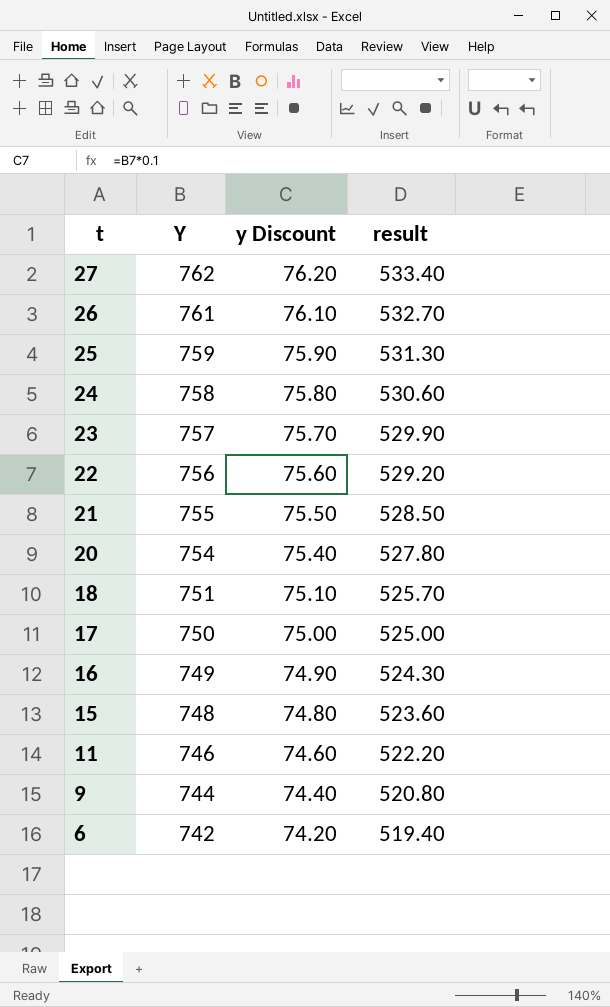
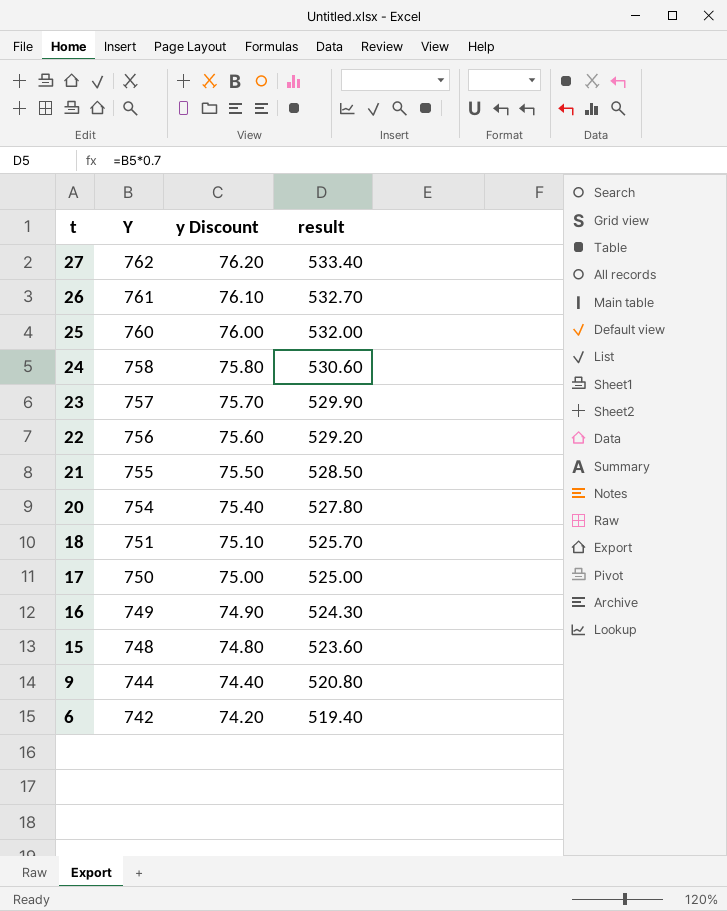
row 11: 746 | 74.60 | 522.20 -> none
25 | Y: 759 -> 760
25 | y Discount: 75.90 -> 76.00
25 | result: 531.30 -> 532.00

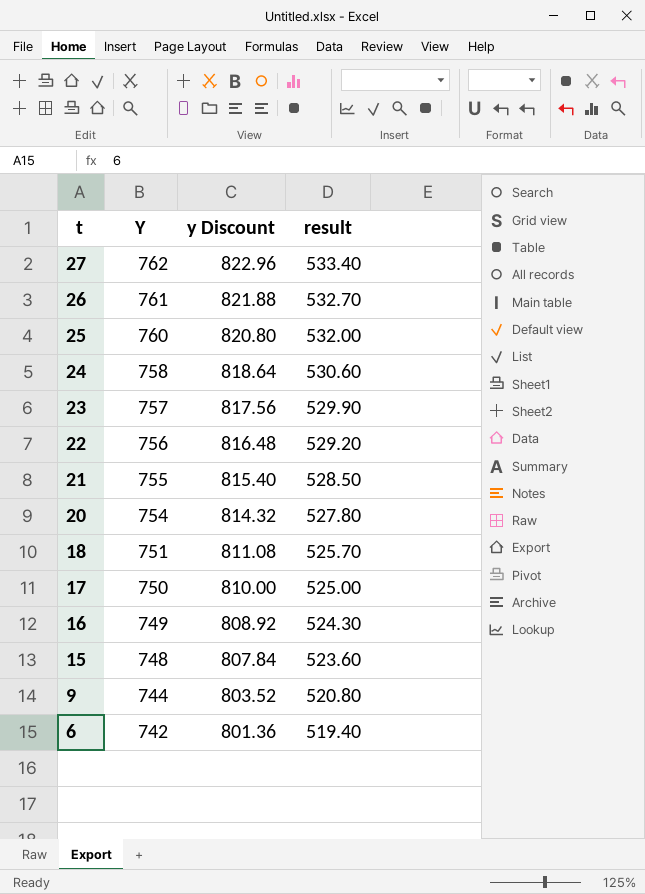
column y Discount | formula: [Y] * 0.1 -> [Y] * 1.08

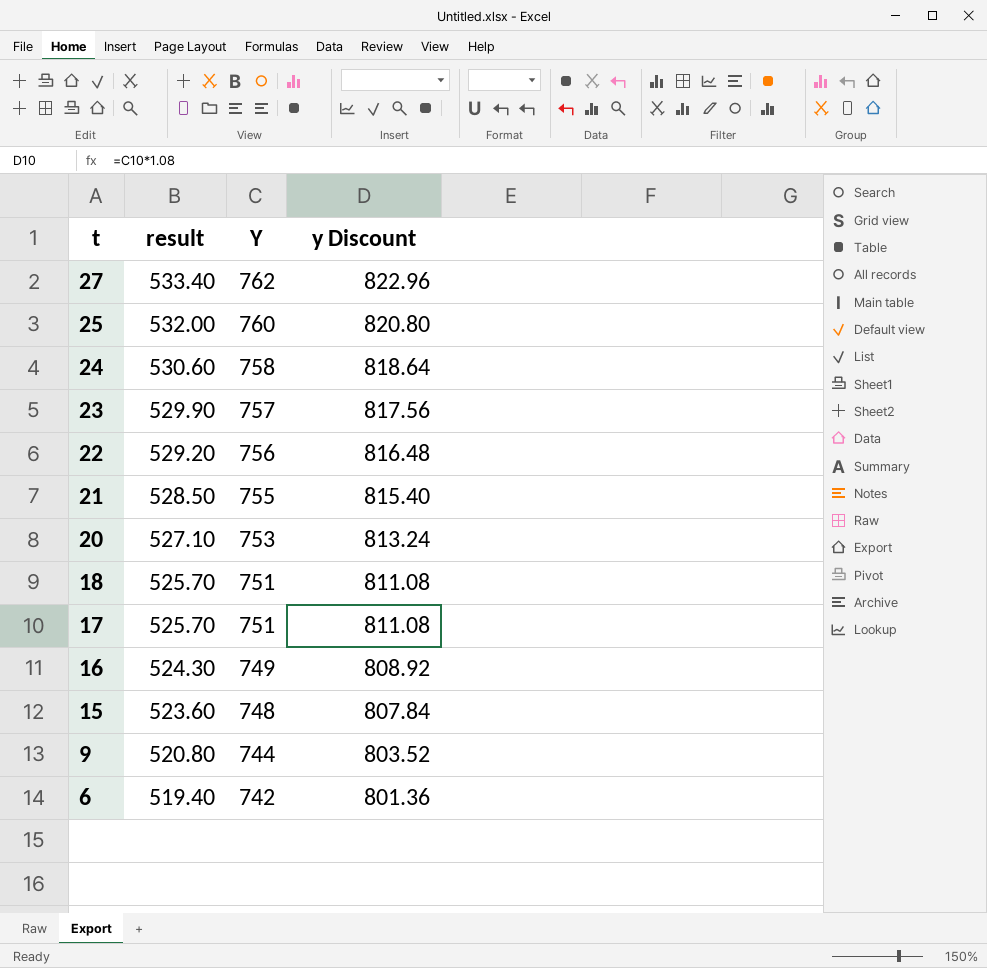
column result | position: 4 -> 2
row 26: 761 | 821.88 | 532.70 -> none
20 | result: 527.80 -> 527.10
20 | Y: 754 -> 753
20 | y Discount: 814.32 -> 813.24
17 | result: 525.00 -> 525.70
17 | Y: 750 -> 751
17 | y Discount: 810.00 -> 811.08

